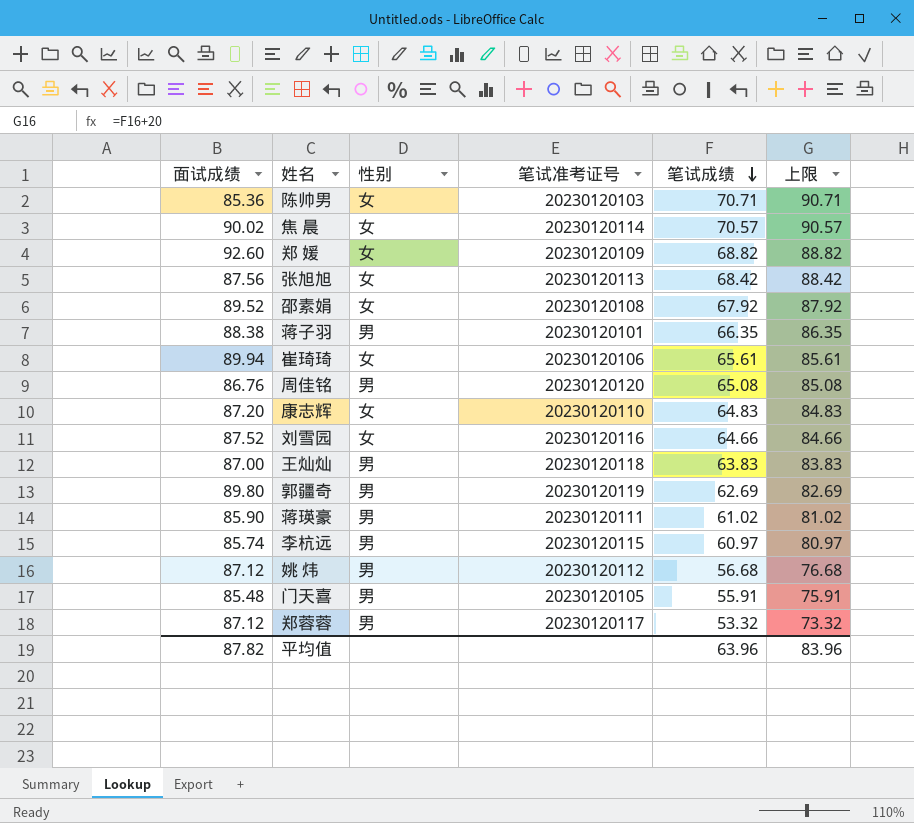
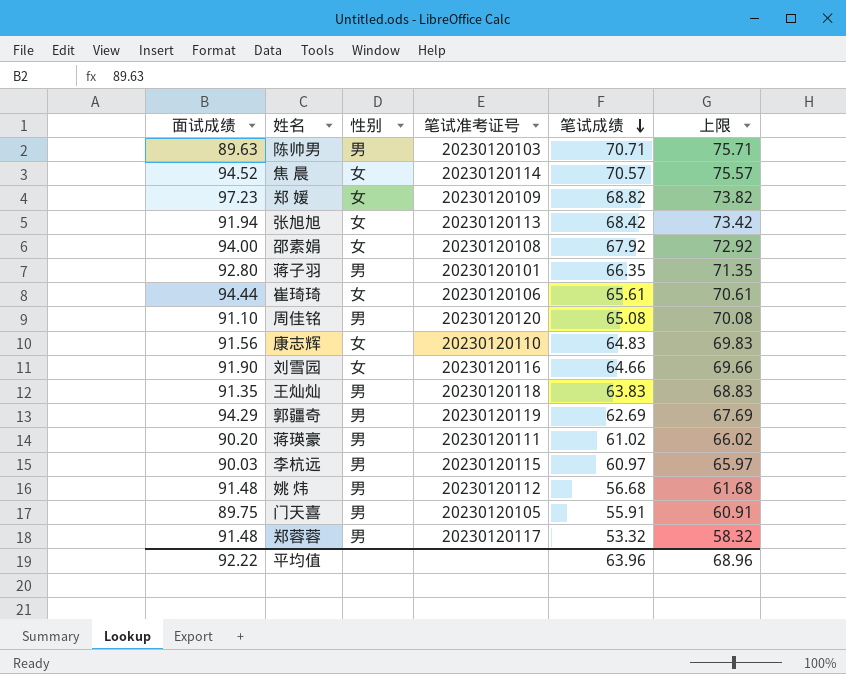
column 上限 | formula: [笔试成绩] + 20 -> [笔试成绩] + 5
陈帅男 | 面试成绩: 85.36 -> 89.63
陈帅男 | 性别: 女 -> 男
焦 晨 | 面试成绩: 90.02 -> 94.52
郑 媛 | 面试成绩: 92.60 -> 97.23
张旭旭 | 面试成绩: 87.56 -> 91.94
邵素娟 | 面试成绩: 89.52 -> 94.00
蒋子羽 | 面试成绩: 88.38 -> 92.80
崔琦琦 | 面试成绩: 89.94 -> 94.44
周佳铭 | 面试成绩: 86.76 -> 91.10
康志辉 | 面试成绩: 87.20 -> 91.56
刘雪园 | 面试成绩: 87.52 -> 91.90
王灿灿 | 面试成绩: 87.00 -> 91.35
郭疆奇 | 面试成绩: 89.80 -> 94.29
蒋瑛豪 | 面试成绩: 85.90 -> 90.20
李杭远 | 面试成绩: 85.74 -> 90.03
姚 炜 | 面试成绩: 87.12 -> 91.48
门天喜 | 面试成绩: 85.48 -> 89.75
郑蓉蓉 | 面试成绩: 87.12 -> 91.48
平均值 | 面试成绩: 87.82 -> 92.22
平均值 | 上限: 83.96 -> 68.96

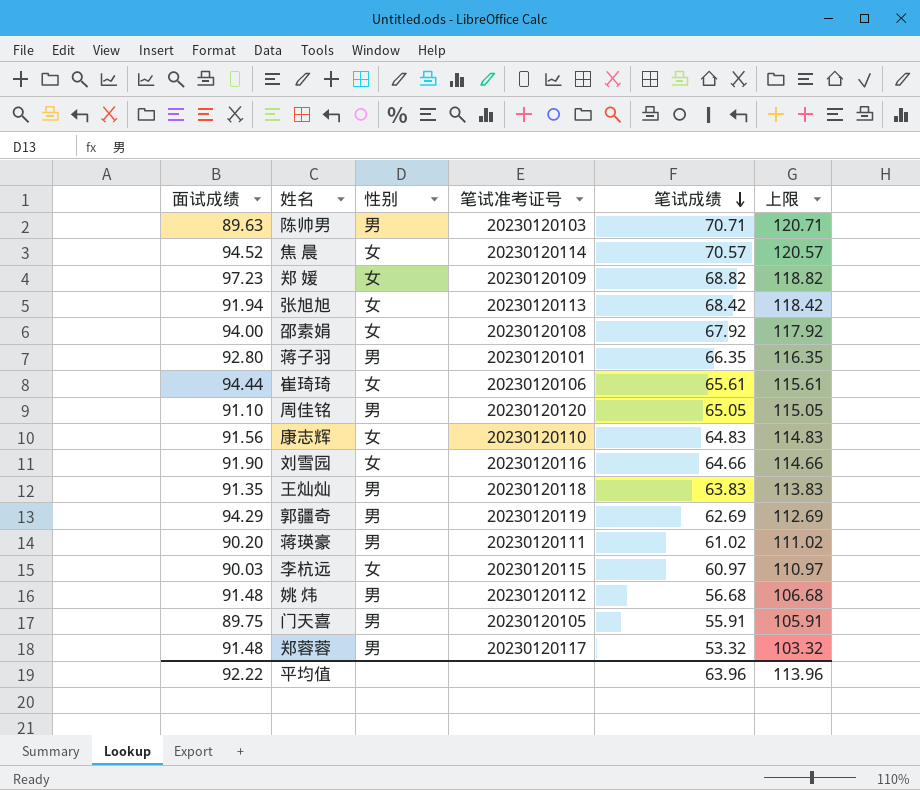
column 上限 | formula: [笔试成绩] + 5 -> [笔试成绩] + 50
周佳铭 | 笔试成绩: 65.08 -> 65.05
李杭远 | 性别: 男 -> 女
平均值 | 上限: 68.96 -> 113.96

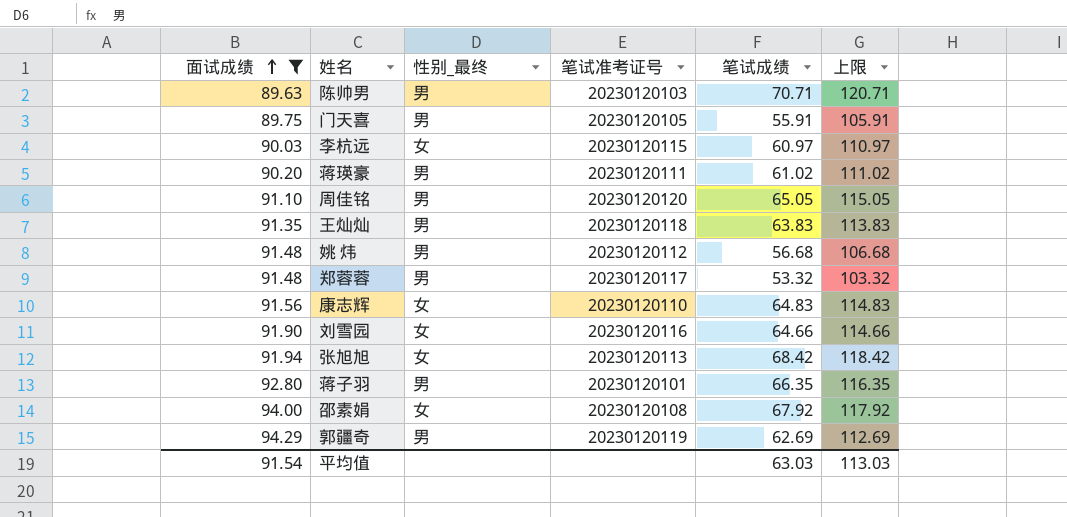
filter: none -> 面试成绩 <= 94.29
row order: 笔试成绩 descending -> 面试成绩 ascending
column name: 性别 -> 性别_最终
平均值 | 面试成绩: 92.22 -> 91.54
平均值 | 笔试成绩: 63.96 -> 63.03
平均值 | 上限: 113.96 -> 113.03

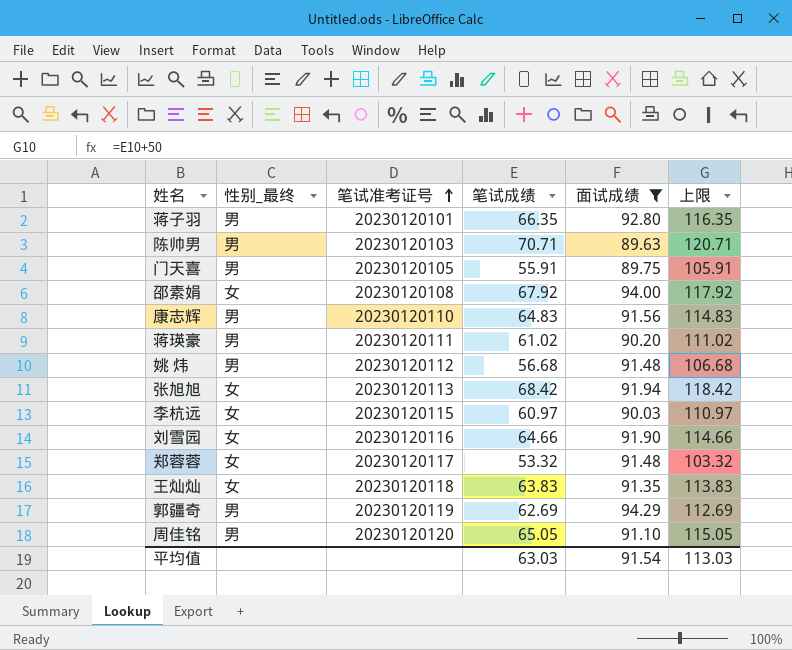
row order: 面试成绩 ascending -> 笔试准考证号 ascending
column 面试成绩 | position: 1 -> 5
康志辉 | 性别_最终: 女 -> 男
郑蓉蓉 | 性别_最终: 男 -> 女
王灿灿 | 性别_最终: 男 -> 女

